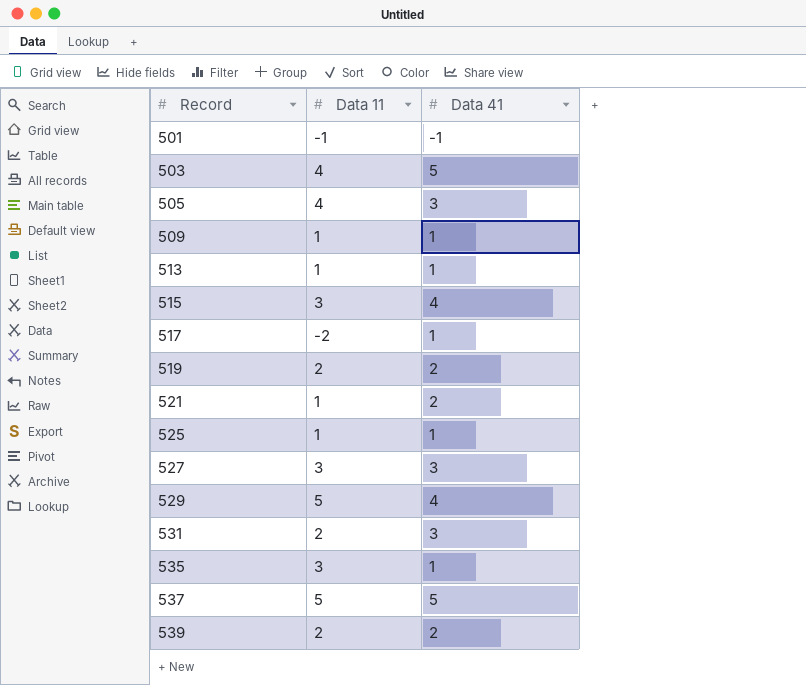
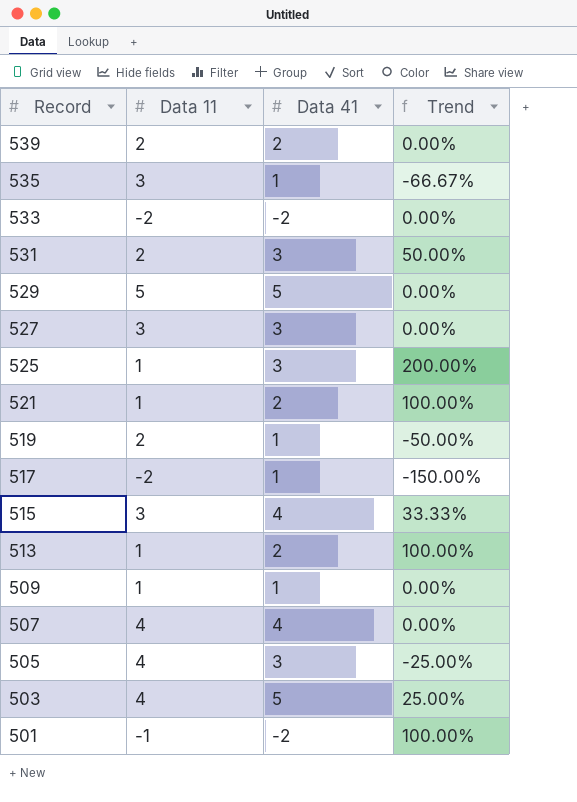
row order: Record ascending -> Record descending
column Trend | formula: none -> ([Data 41] - [Data 11]) / [Data 11]
row 537: 5 | 5 -> none
row 533: none -> -2 | -2 | 0.00%
529 | Data 41: 4 -> 5
525 | Data 41: 1 -> 3
519 | Data 41: 2 -> 1
513 | Data 41: 1 -> 2
row 507: none -> 4 | 4 | 0.00%
501 | Data 41: -1 -> -2

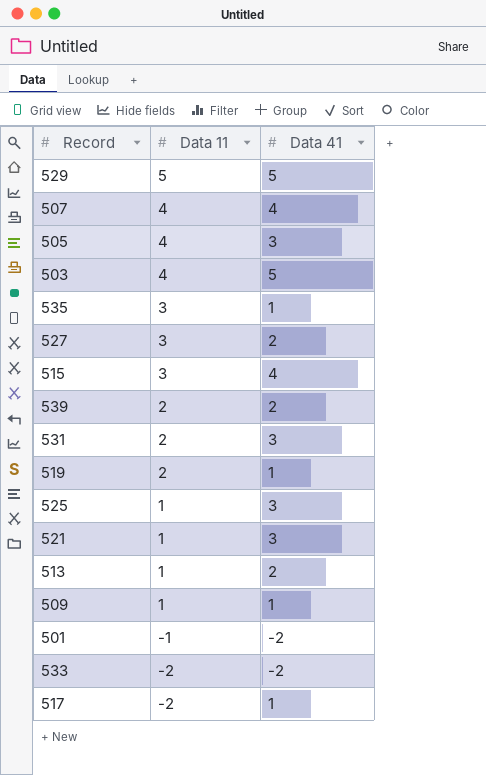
row order: Record descending -> Data 11 descending
column Trend | formula: ([Data 41] - [Data 11]) / [Data 11] -> none
527 | Data 41: 3 -> 2
521 | Data 41: 2 -> 3

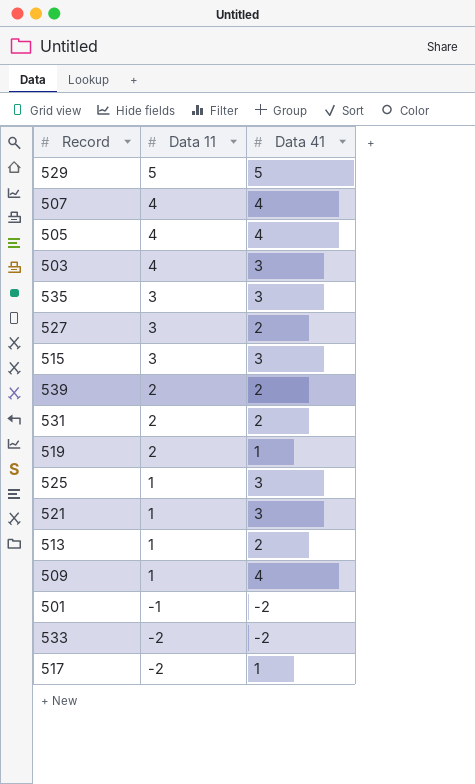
505 | Data 41: 3 -> 4
503 | Data 41: 5 -> 3
535 | Data 41: 1 -> 3
515 | Data 41: 4 -> 3
531 | Data 41: 3 -> 2
509 | Data 41: 1 -> 4

